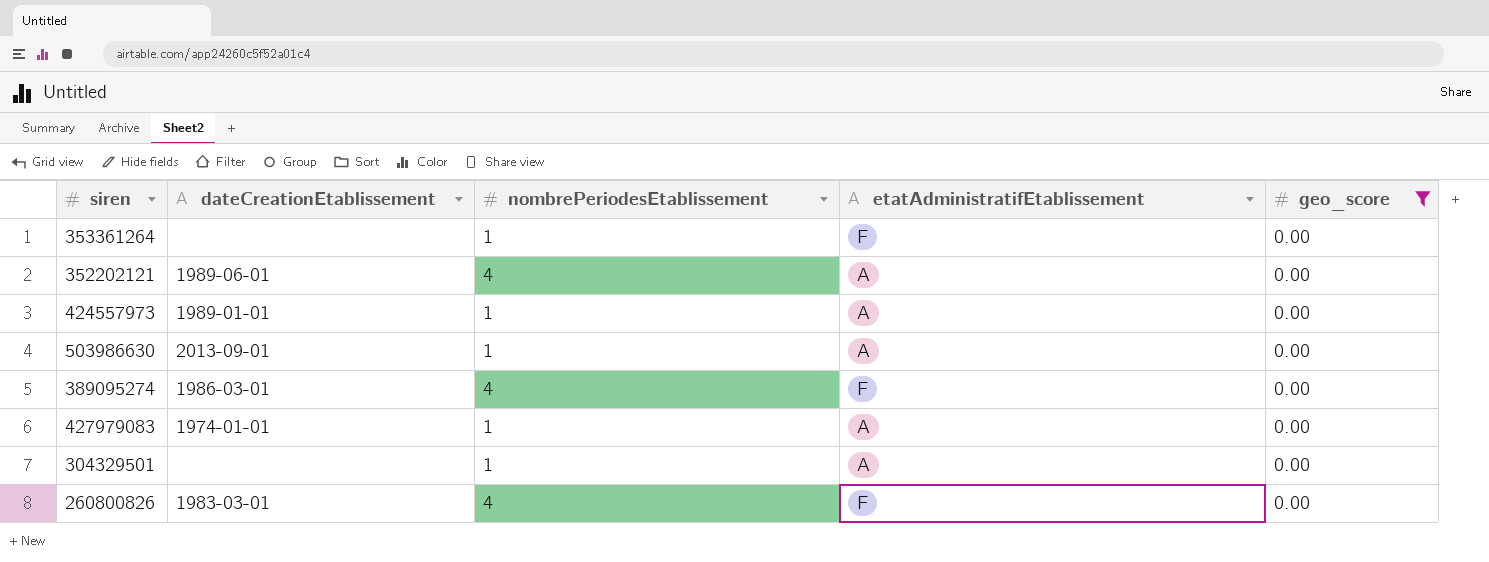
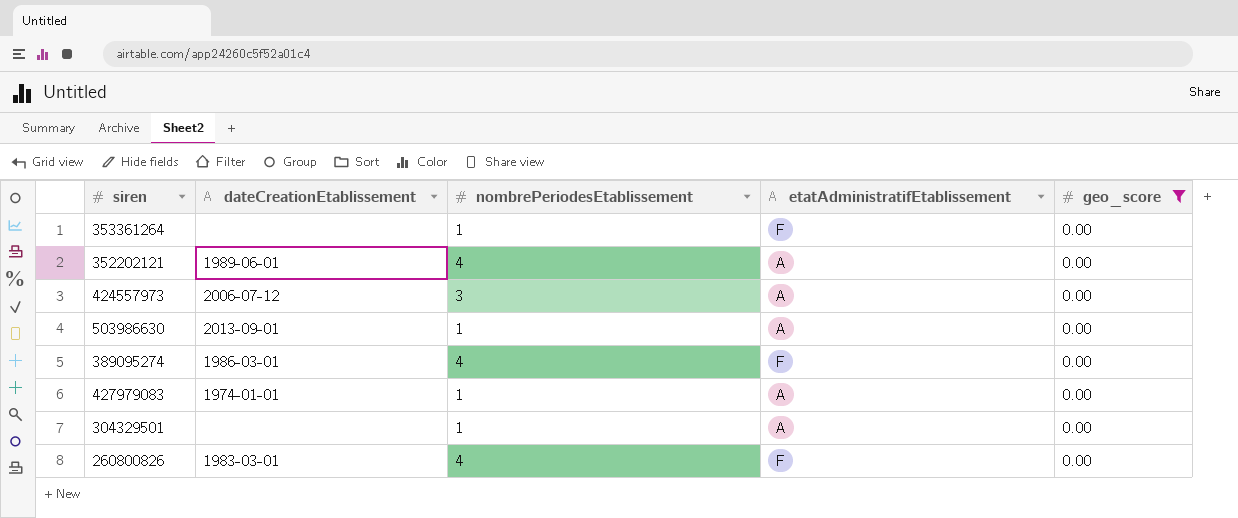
424557973 | dateCreationEtablissement: 1989-01-01 -> 2006-07-12
424557973 | nombrePeriodesEtablissement: 1 -> 3

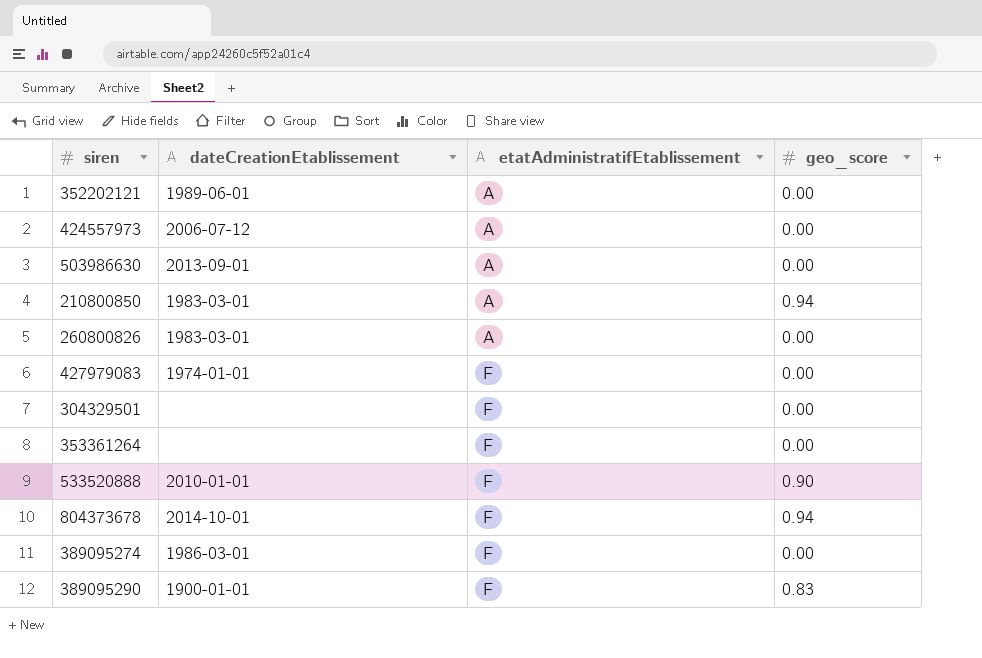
filter: geo_score = 0.00 -> none
row order: none -> etatAdministratifEtablissement ascending
column nombrePeriodesEtablissement | position: 3 -> none
260800826 | etatAdministratifEtablissement: F -> A
427979083 | etatAdministratifEtablissement: A -> F
304329501 | etatAdministratifEtablissement: A -> F

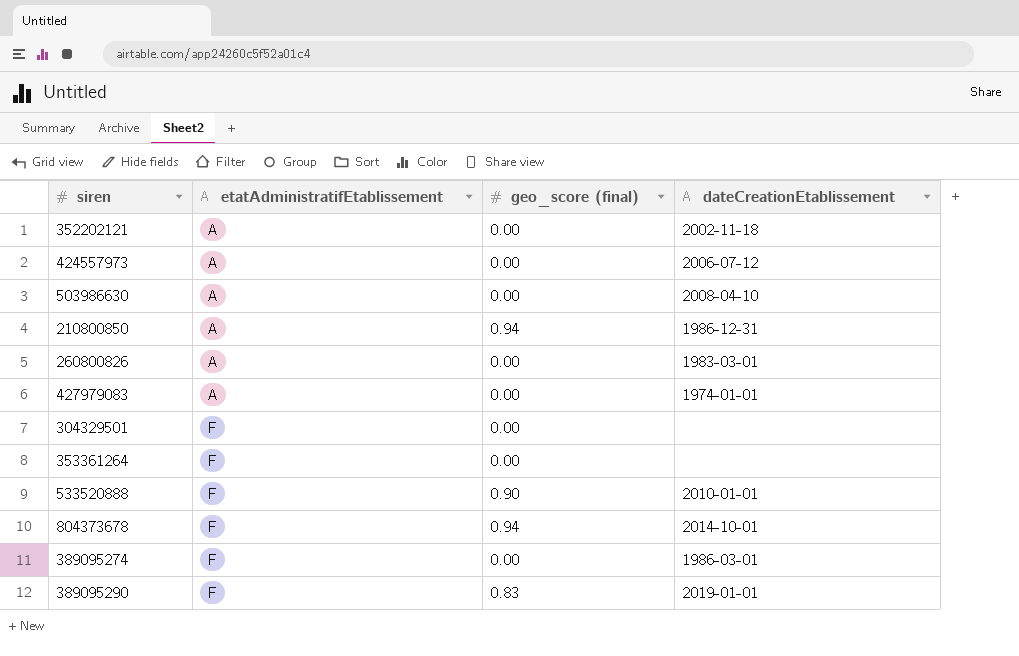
column name: geo_score -> geo_score (final)
column dateCreationEtablissement | position: 2 -> 4
352202121 | dateCreationEtablissement: 1989-06-01 -> 2002-11-18
503986630 | dateCreationEtablissement: 2013-09-01 -> 2008-04-10
210800850 | dateCreationEtablissement: 1983-03-01 -> 1986-12-31
427979083 | etatAdministratifEtablissement: F -> A
389095290 | dateCreationEtablissement: 1900-01-01 -> 2019-01-01

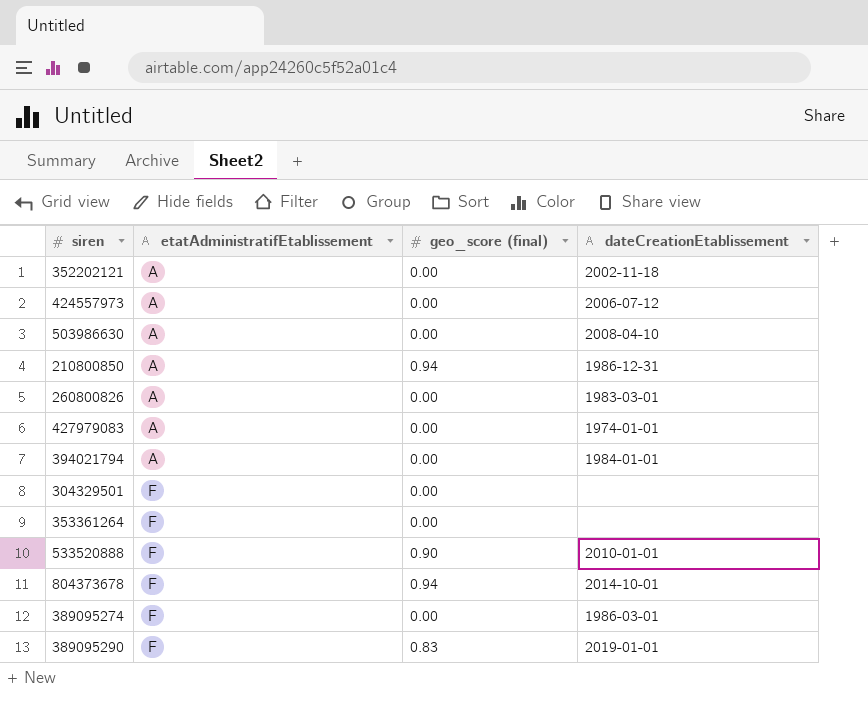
row 394021794: none -> A | 0.00 | 1984-01-01

